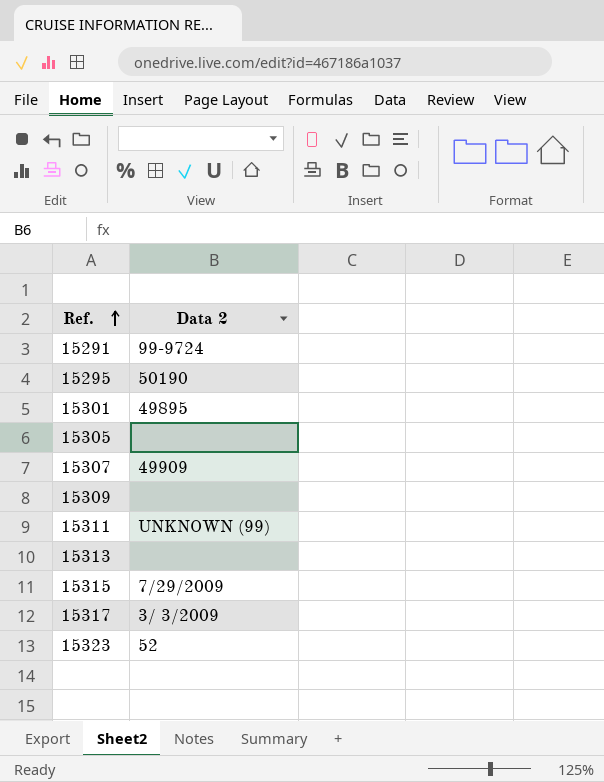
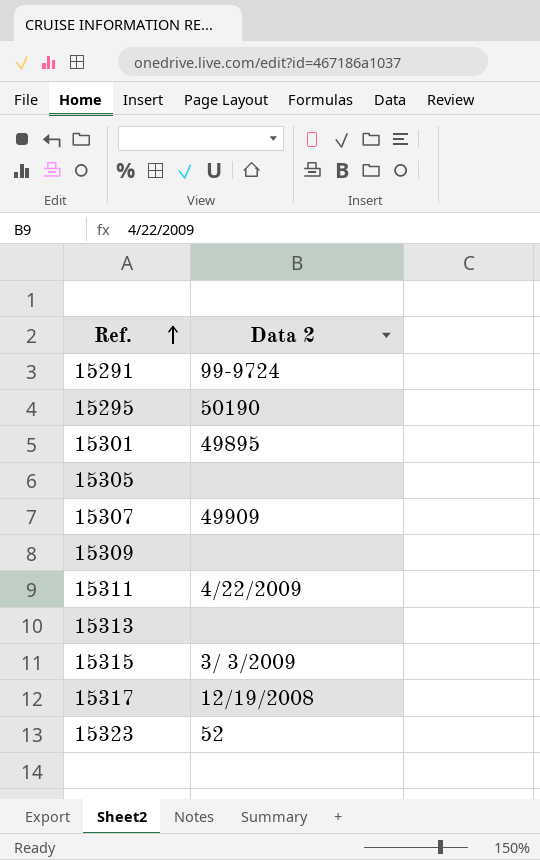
15311 | Data 2: UNKNOWN (99) -> 4/22/2009
15315 | Data 2: 7/29/2009 -> 3/ 3/2009
15317 | Data 2: 3/ 3/2009 -> 12/19/2008

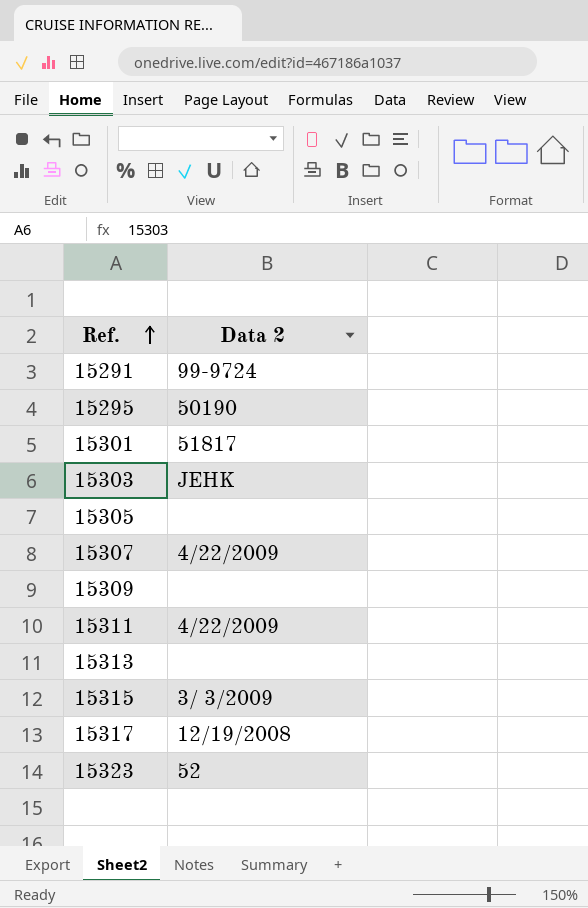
15301 | Data 2: 49895 -> 51817
row 15303: none -> JEHK
15307 | Data 2: 49909 -> 4/22/2009

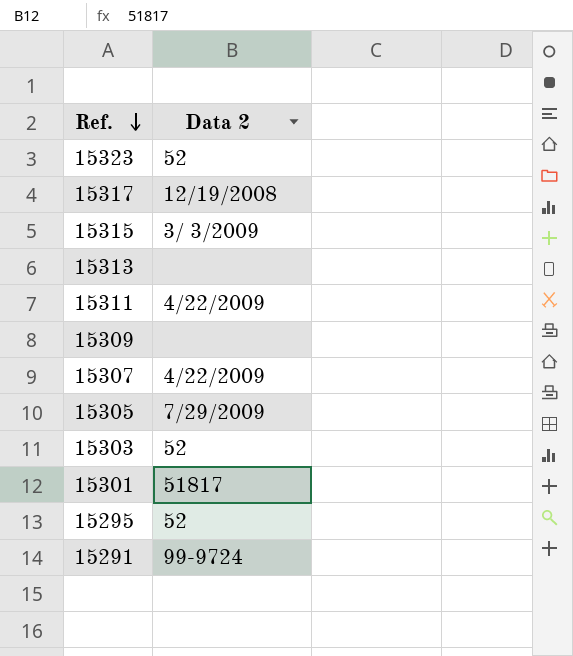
row order: Ref. ascending -> Ref. descending
15305 | Data 2: none -> 7/29/2009
15303 | Data 2: JEHK -> 52
15295 | Data 2: 50190 -> 52

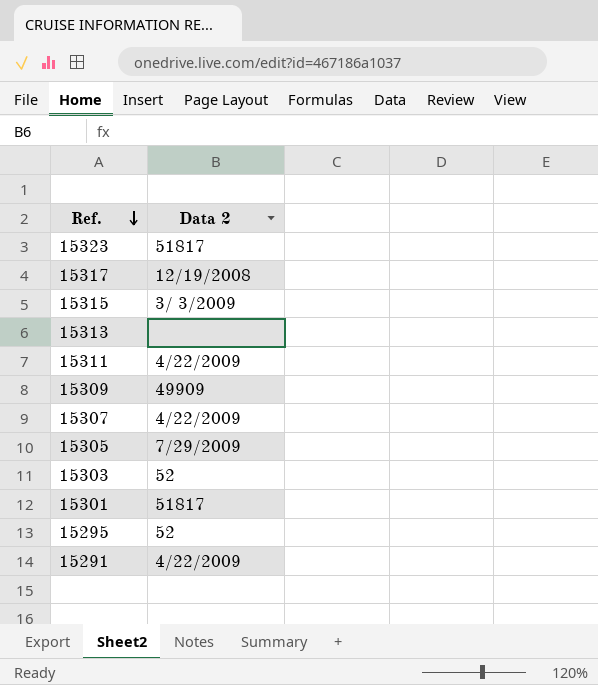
15323 | Data 2: 52 -> 51817
15309 | Data 2: none -> 49909
15291 | Data 2: 99-9724 -> 4/22/2009

